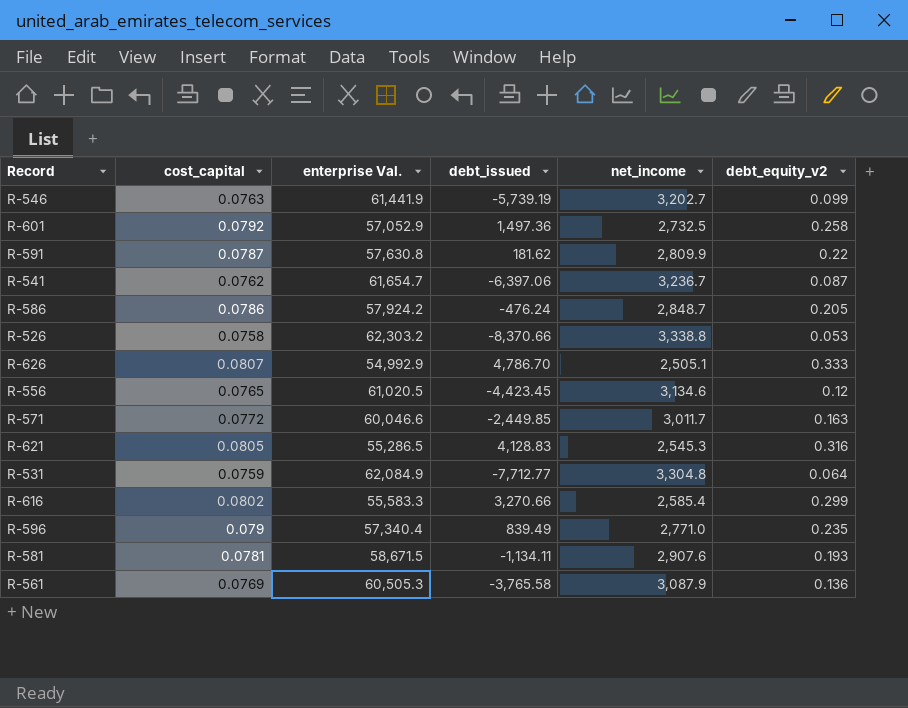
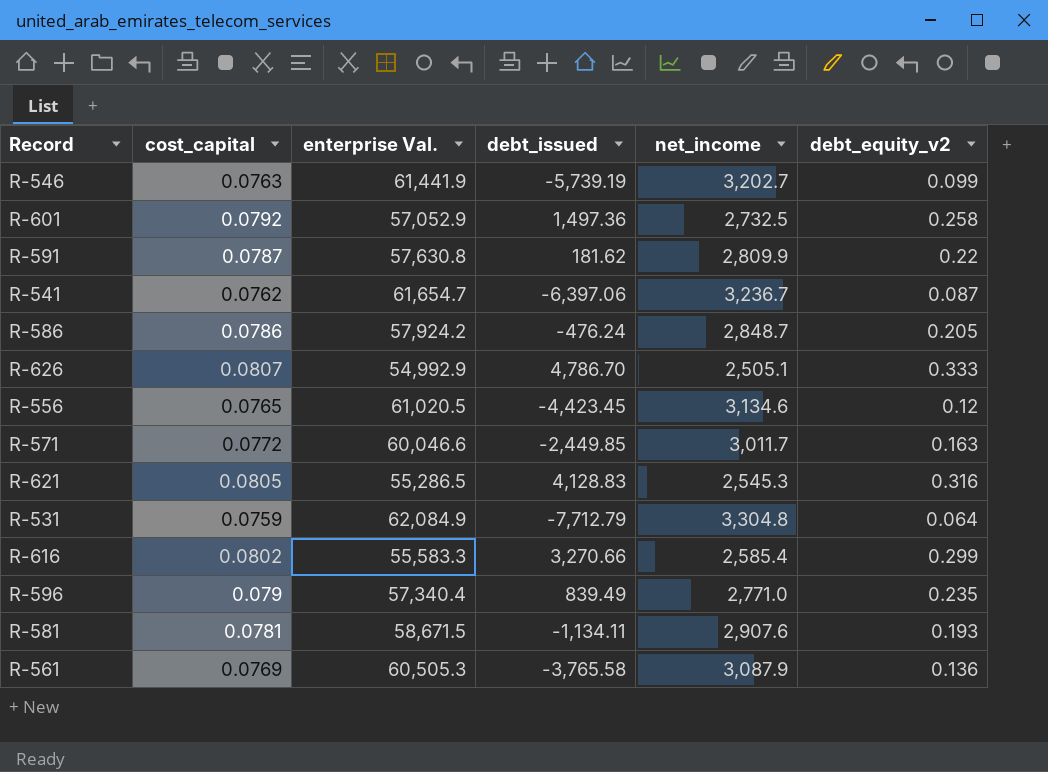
row R-526: 0.0758 | 62,303.2 | -8,370.66 | 3,338.8 | 0.053 -> none
R-531 | debt_issued: -7,712.77 -> -7,712.79

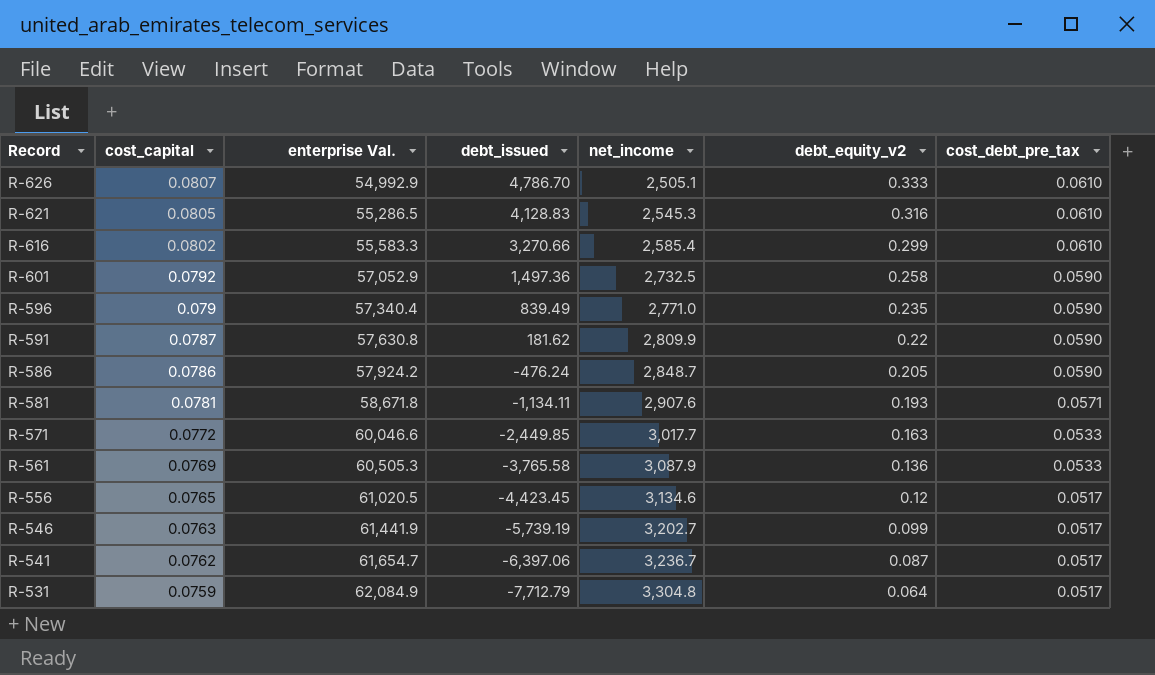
row order: none -> Record descending
column cost_debt_pre_tax | position: none -> 7
R-581 | enterprise Val.: 58,671.5 -> 58,671.8
R-571 | net_income: 3,011.7 -> 3,017.7

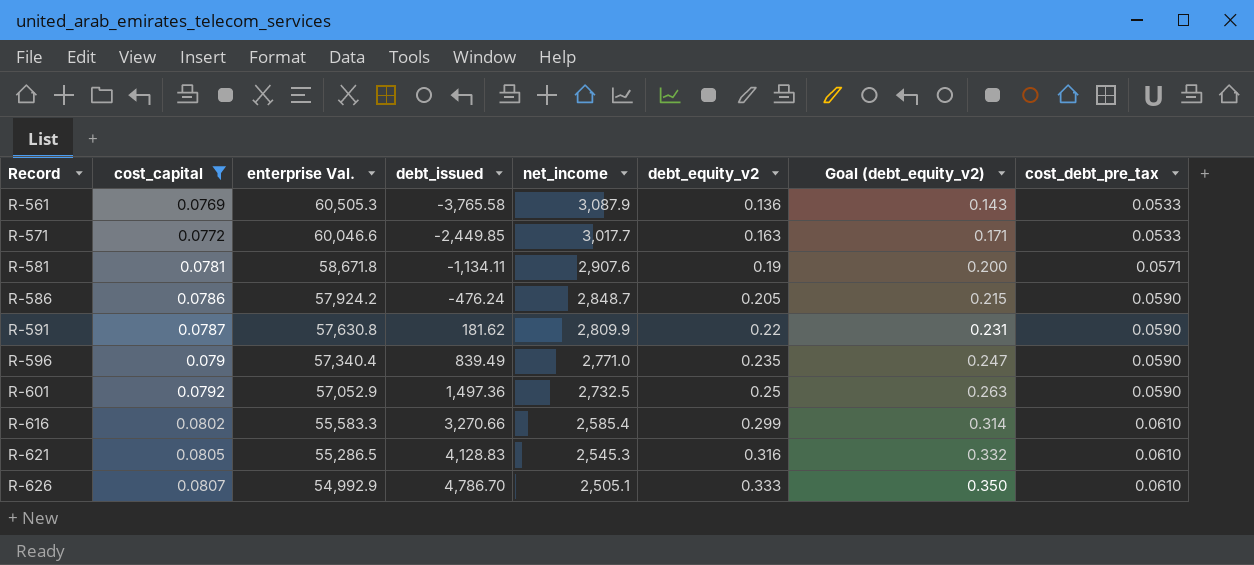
filter: none -> cost_capital >= 0.0769
row order: Record descending -> Record ascending
column Goal (debt_equity_v2) | formula: none -> [debt_equity_v2] * 1.05
R-581 | debt_equity_v2: 0.193 -> 0.19
R-601 | debt_equity_v2: 0.258 -> 0.25

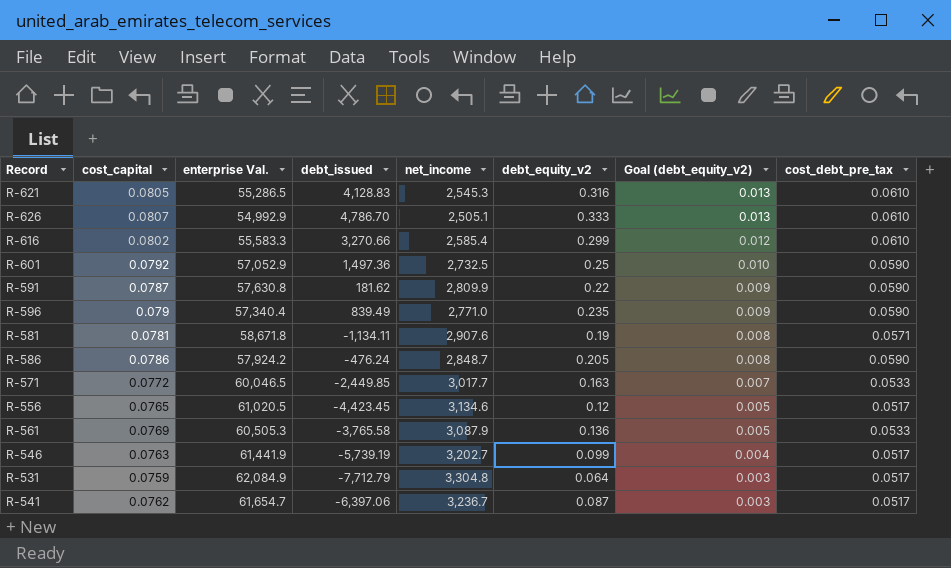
filter: cost_capital >= 0.0769 -> none
row order: Record ascending -> Goal (debt_equity_v2) descending
column Goal (debt_equity_v2) | formula: [debt_equity_v2] * 1.05 -> [debt_equity_v2] * 0.04
R-571 | enterprise Val.: 60,046.6 -> 60,046.5

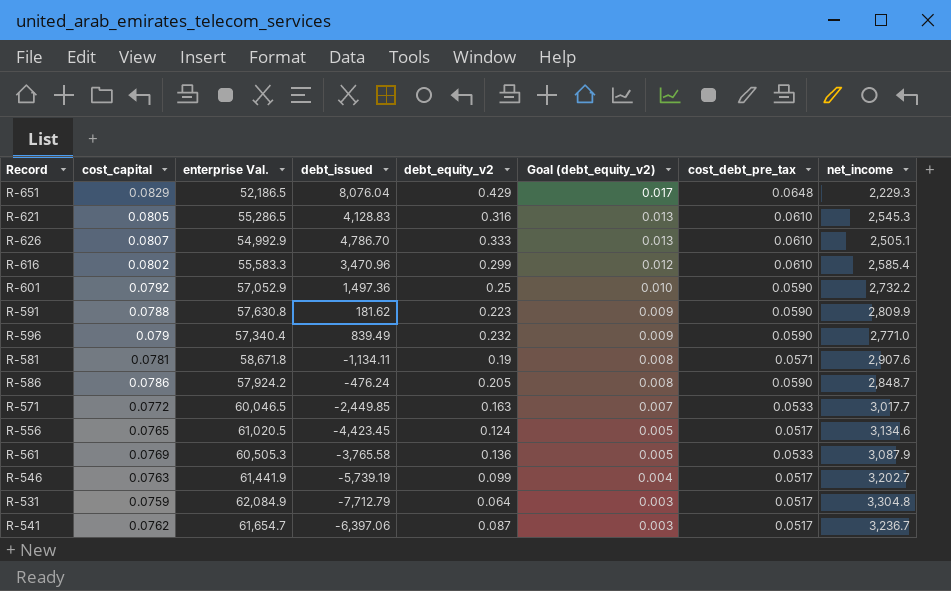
column net_income | position: 5 -> 8
row R-651: none -> 0.0829 | 52,186.5 | 8,076.04 | 0.429 | 0.017 | 0.0648 | 2,229.3
R-616 | debt_issued: 3,270.66 -> 3,470.96
R-601 | net_income: 2,732.5 -> 2,732.2
R-591 | cost_capital: 0.0787 -> 0.0788
R-591 | debt_equity_v2: 0.22 -> 0.223
R-596 | debt_equity_v2: 0.235 -> 0.232
R-556 | debt_equity_v2: 0.12 -> 0.124

